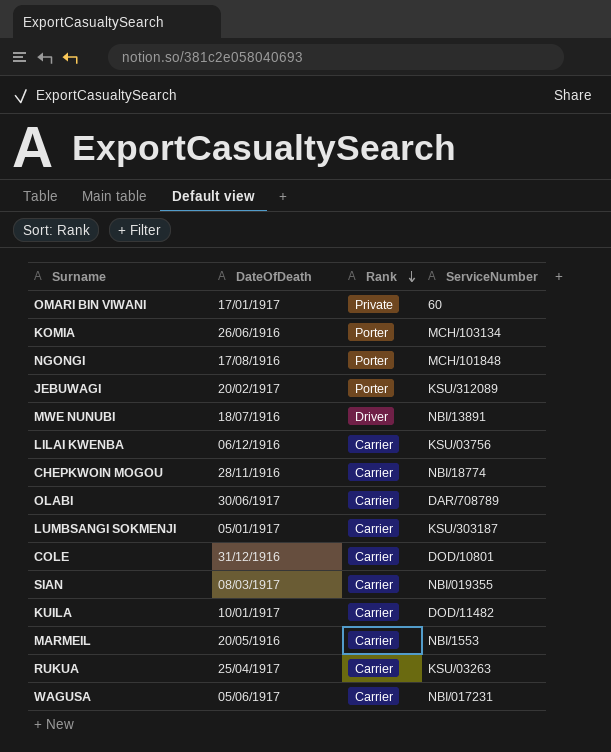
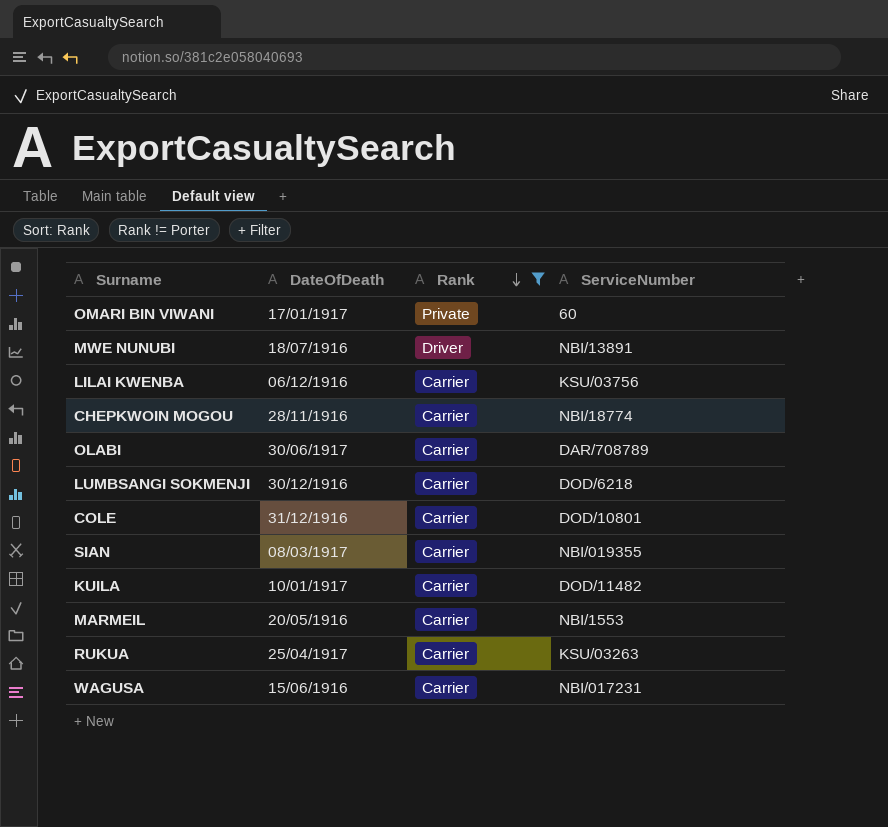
filter: none -> Rank != Porter
LUMBSANGI SOKMENJI | DateOfDeath: 05/01/1917 -> 30/12/1916
LUMBSANGI SOKMENJI | ServiceNumber: KSU/303187 -> DOD/6218
WAGUSA | DateOfDeath: 05/06/1917 -> 15/06/1916

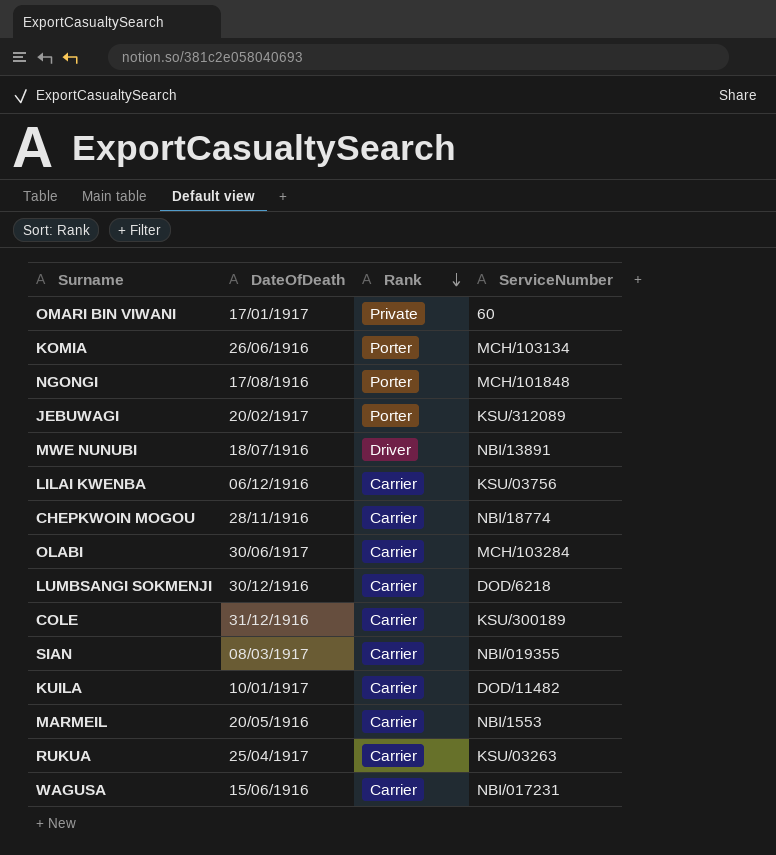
filter: Rank != Porter -> none
OLABI | ServiceNumber: DAR/708789 -> MCH/103284
COLE | ServiceNumber: DOD/10801 -> KSU/300189

